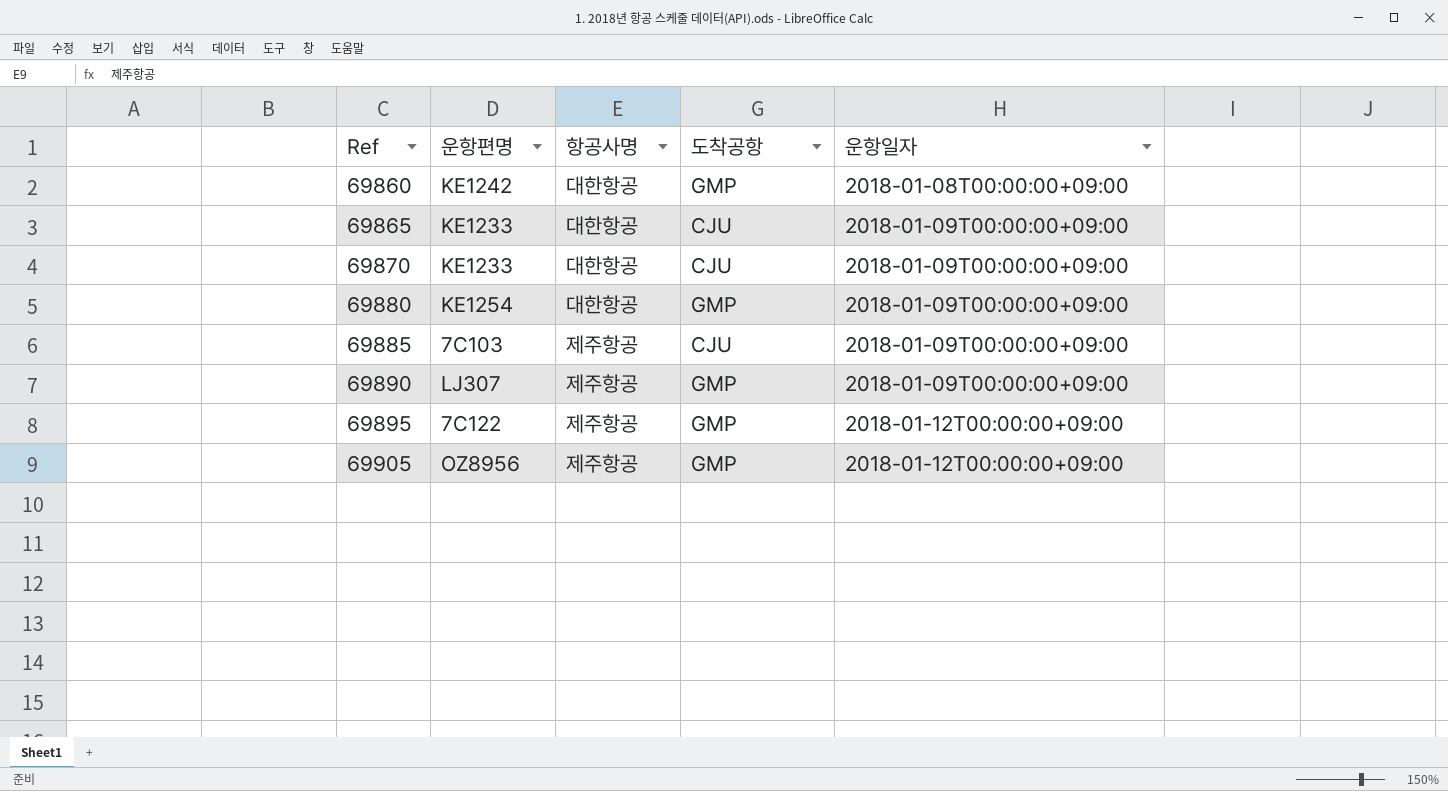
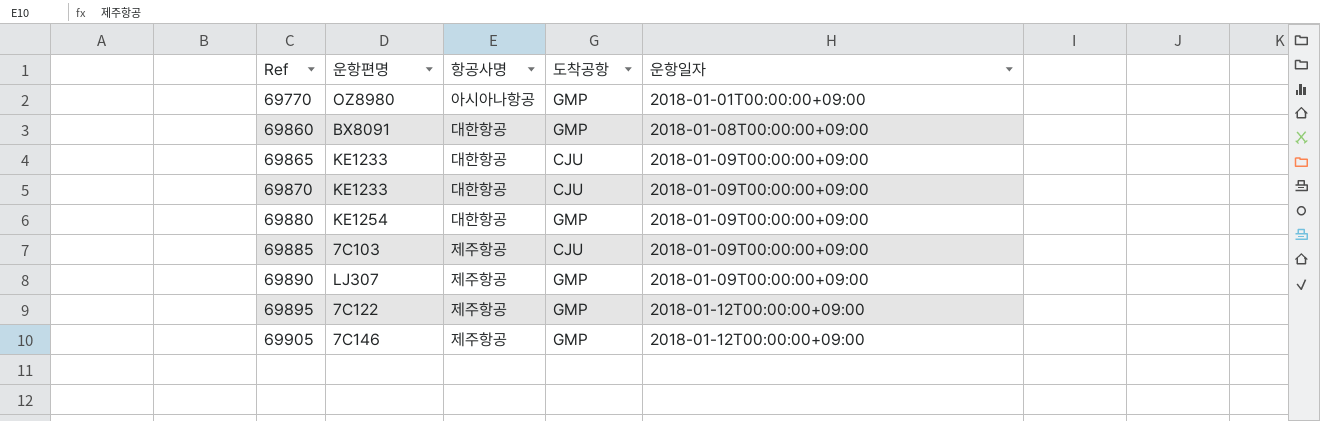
row 69770: none -> OZ8980 | 아시아나항공 | GMP | 2018-01-01T00:00:00+09:00
69860 | 운항편명: KE1242 -> BX8091
69905 | 운항편명: OZ8956 -> 7C146

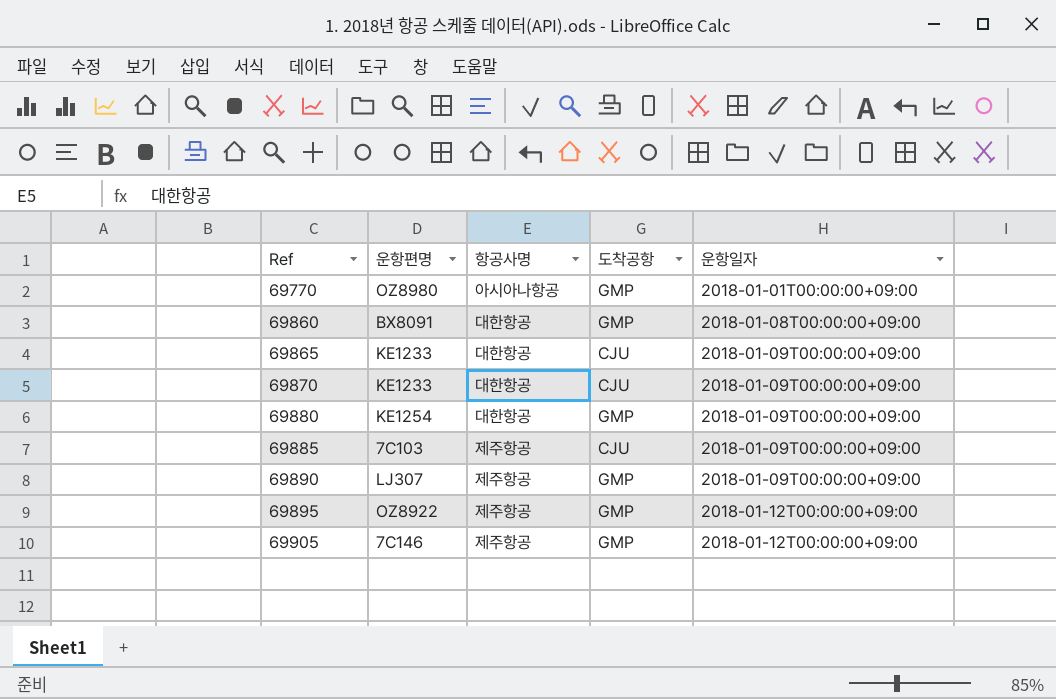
69895 | 운항편명: 7C122 -> OZ8922

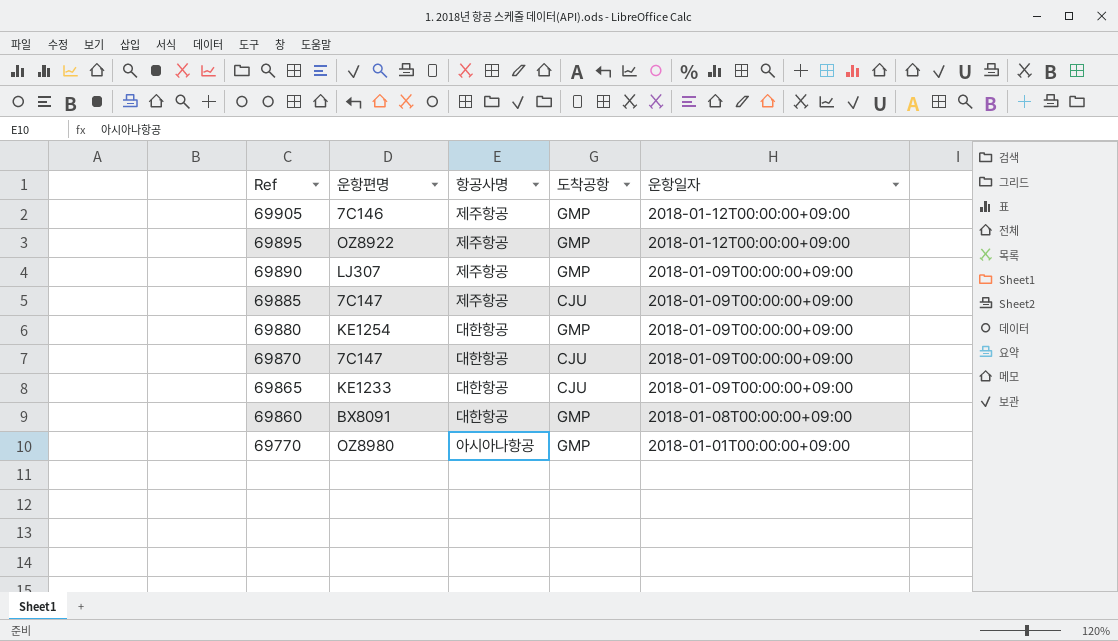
row order: Ref ascending -> Ref descending
69885 | 운항편명: 7C103 -> 7C147
69870 | 운항편명: KE1233 -> 7C147

